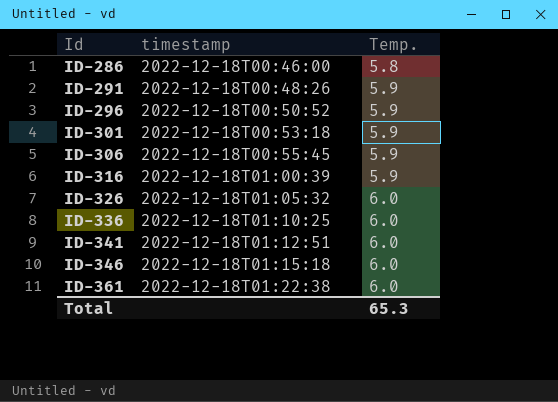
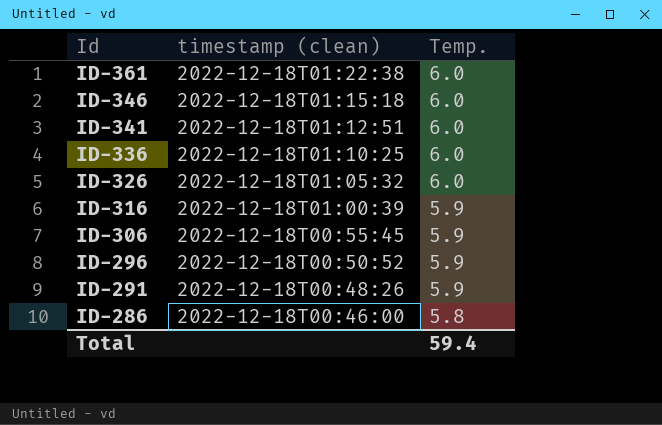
row order: Id ascending -> Id descending
column name: timestamp -> timestamp (clean)
row ID-301: 2022-12-18T00:53:18 | 5.9 -> none
Total | Temp.: 65.3 -> 59.4

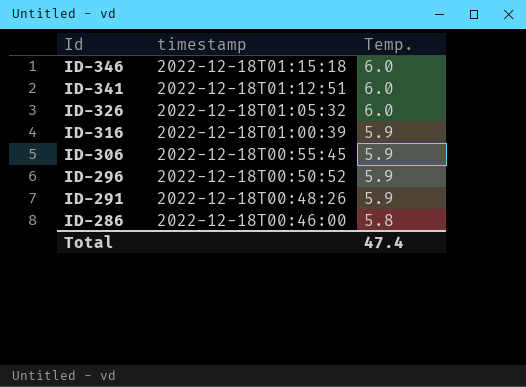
column name: timestamp (clean) -> timestamp
row ID-361: 2022-12-18T01:22:38 | 6.0 -> none
row ID-336: 2022-12-18T01:10:25 | 6.0 -> none
Total | Temp.: 59.4 -> 47.4

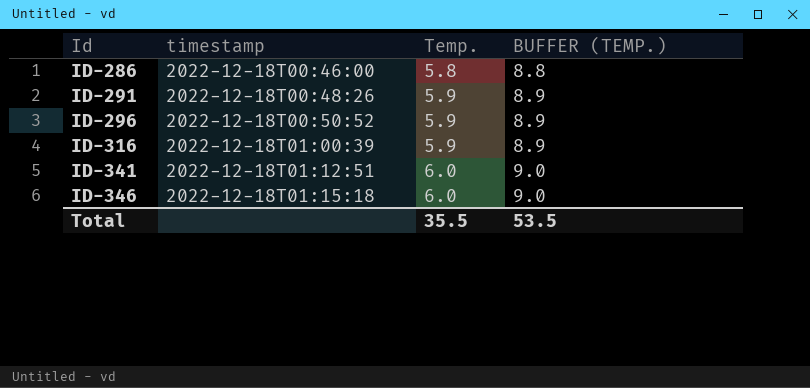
row order: Id descending -> Id ascending
column BUFFER (TEMP.) | formula: none -> [Temp.] + 3
row ID-326: 2022-12-18T01:05:32 | 6.0 -> none
row ID-306: 2022-12-18T00:55:45 | 5.9 -> none
Total | Temp.: 47.4 -> 35.5

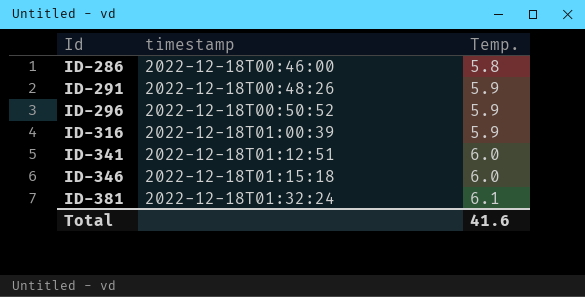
column BUFFER (TEMP.) | formula: [Temp.] + 3 -> none
row ID-381: none -> 2022-12-18T01:32:24 | 6.1
Total | Temp.: 35.5 -> 41.6

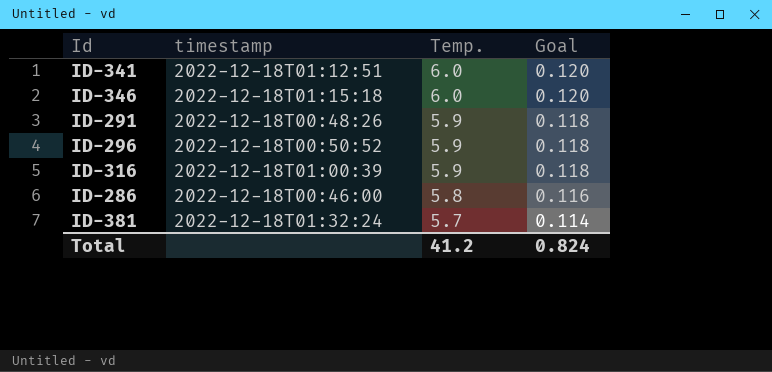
row order: Id ascending -> Temp. descending
column Goal | formula: none -> [Temp.] * 0.02
ID-381 | Temp.: 6.1 -> 5.7
Total | Temp.: 41.6 -> 41.2

